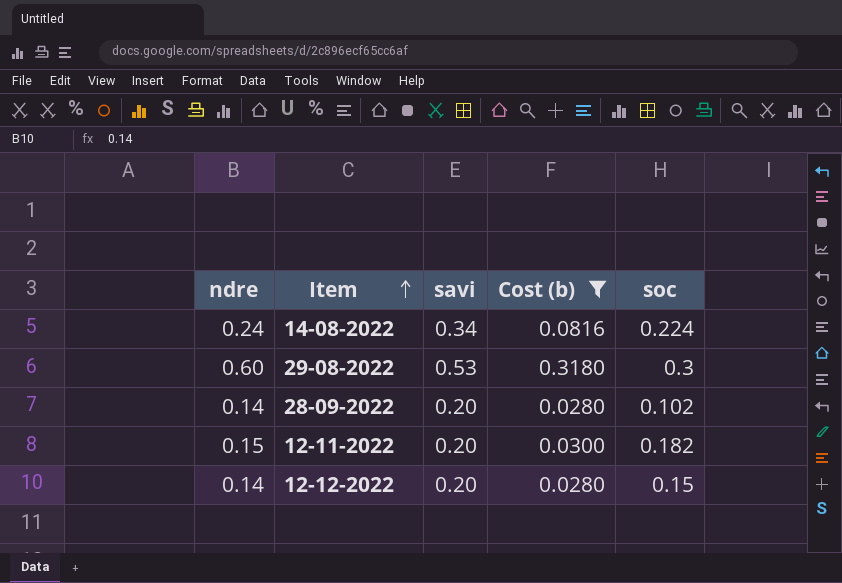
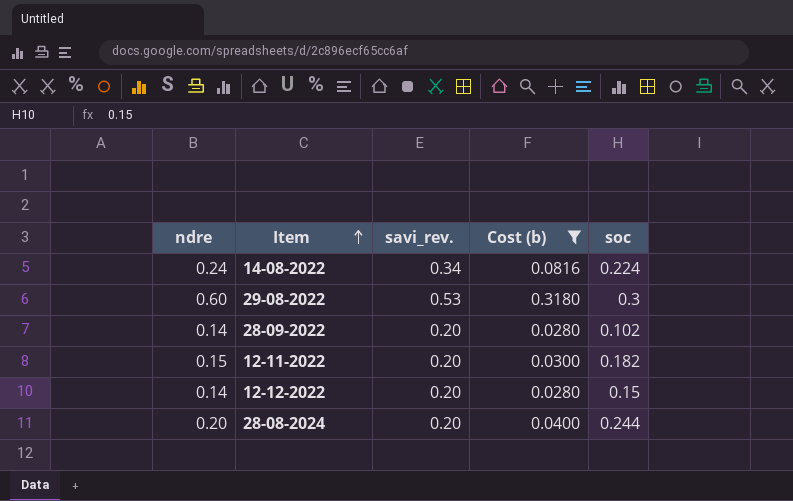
column name: savi -> savi_rev.
row 28-08-2024: none -> 0.20 | 0.20 | 0.0400 | 0.244

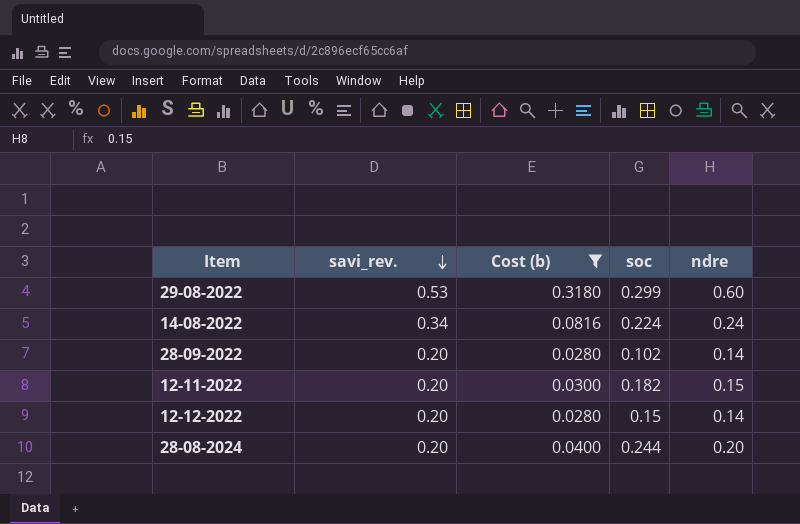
row order: Item ascending -> savi_rev. descending
column ndre | position: 1 -> 5
29-08-2022 | soc: 0.3 -> 0.299

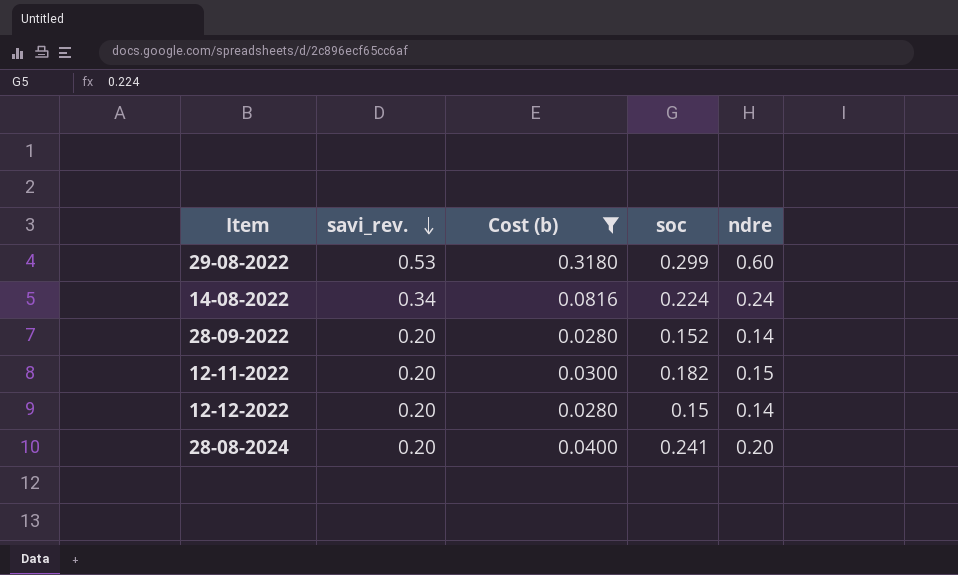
28-09-2022 | soc: 0.102 -> 0.152
28-08-2024 | soc: 0.244 -> 0.241

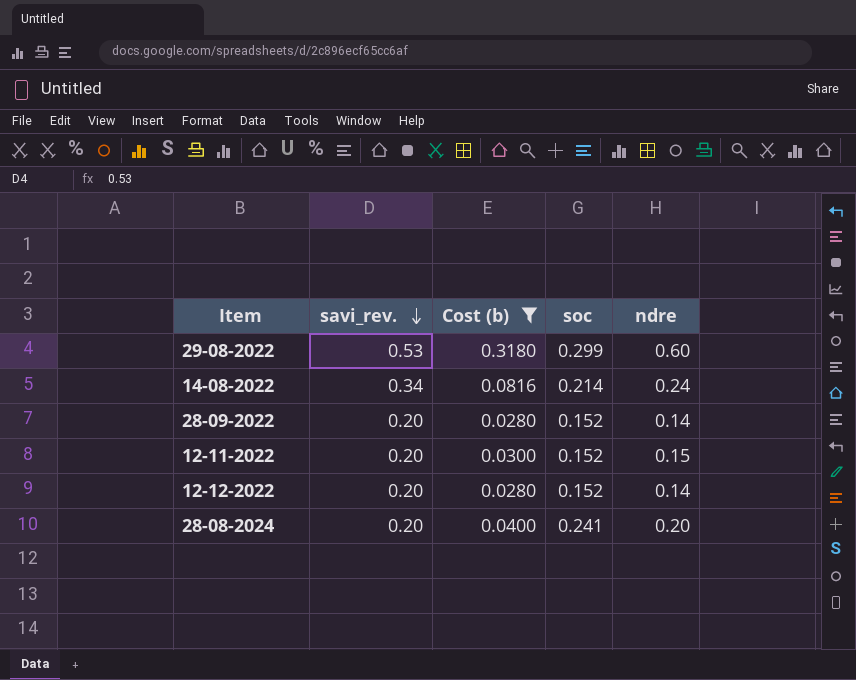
14-08-2022 | soc: 0.224 -> 0.214
12-11-2022 | soc: 0.182 -> 0.152
12-12-2022 | soc: 0.15 -> 0.152

